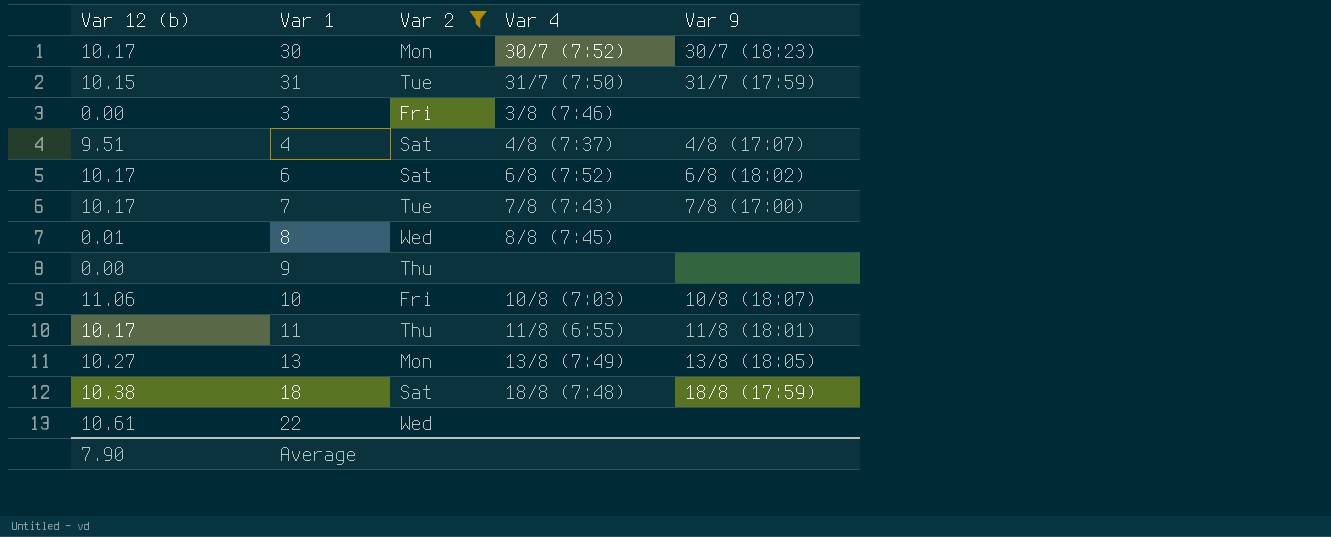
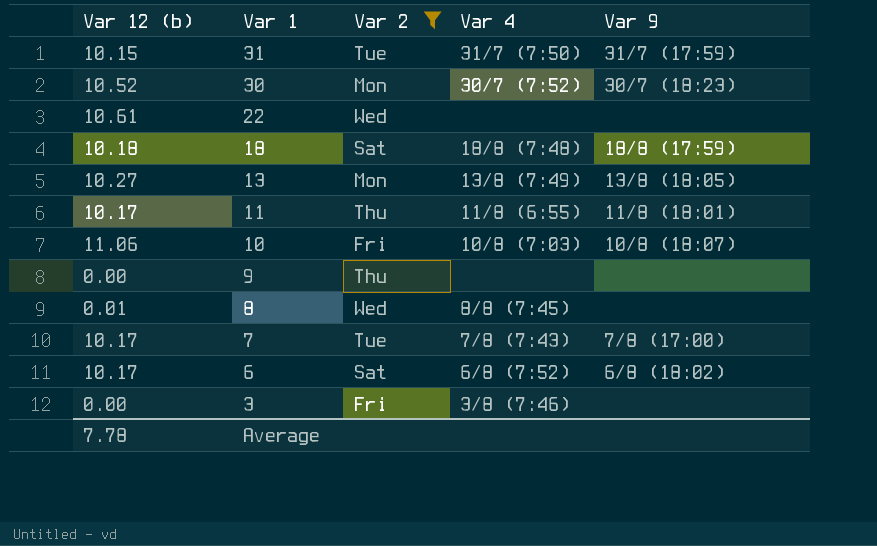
row order: none -> Var 1 descending
row 4: 9.51 | Sat | 4/8 (7:37) | 4/8 (17:07) -> none
30 | Var 12 (b): 10.17 -> 10.52
18 | Var 12 (b): 10.38 -> 10.18
Average | Var 12 (b): 7.90 -> 7.78

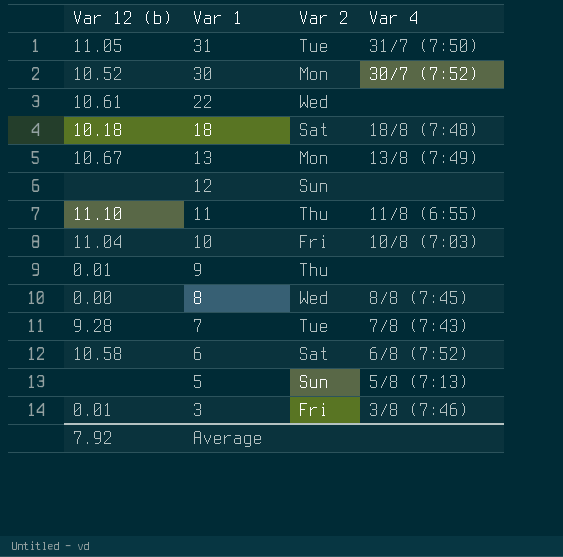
filter: Var 2 != Sun -> none
column Var 9 | position: 5 -> none
31 | Var 12 (b): 10.15 -> 11.05
13 | Var 12 (b): 10.27 -> 10.67
11 | Var 12 (b): 10.17 -> 11.10
10 | Var 12 (b): 11.06 -> 11.04
9 | Var 12 (b): 0.00 -> 0.01
8 | Var 12 (b): 0.01 -> 0.00
7 | Var 12 (b): 10.17 -> 9.28
6 | Var 12 (b): 10.17 -> 10.58
3 | Var 12 (b): 0.00 -> 0.01
Average | Var 12 (b): 7.78 -> 7.92

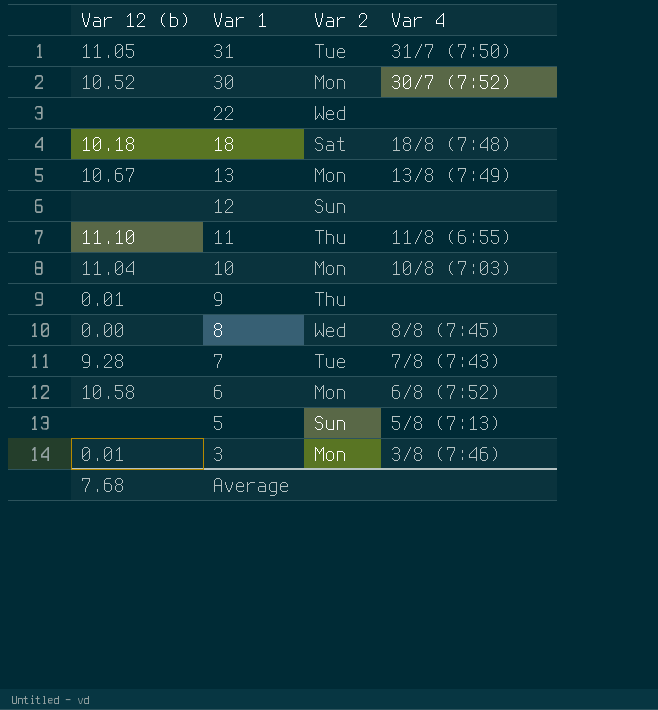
22 | Var 12 (b): 10.61 -> none
10 | Var 2: Fri -> Mon
6 | Var 2: Sat -> Mon
3 | Var 2: Fri -> Mon
Average | Var 12 (b): 7.92 -> 7.68

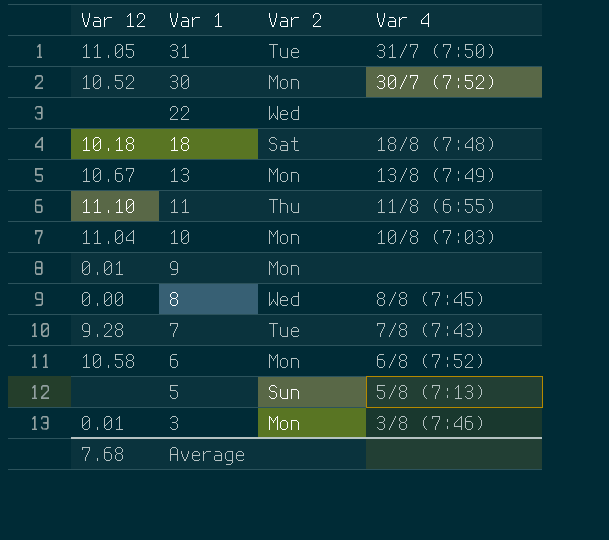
column name: Var 12 (b) -> Var 12
row 12: none | Sun | none -> none
9 | Var 2: Thu -> Mon

